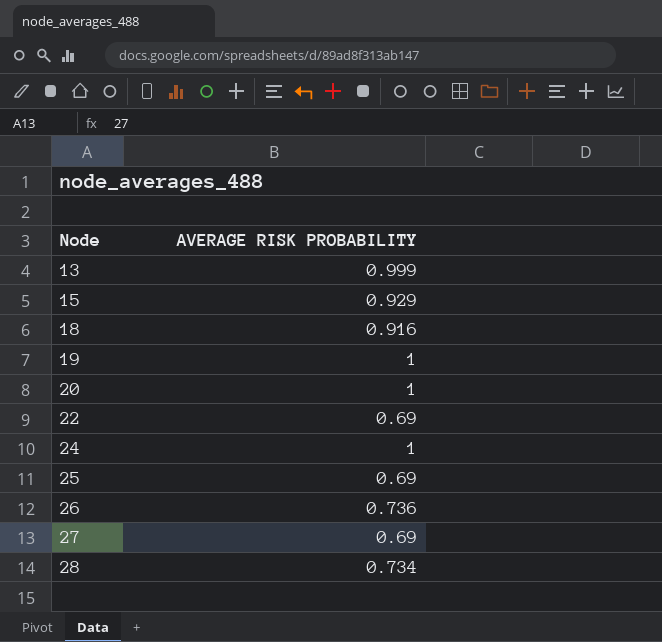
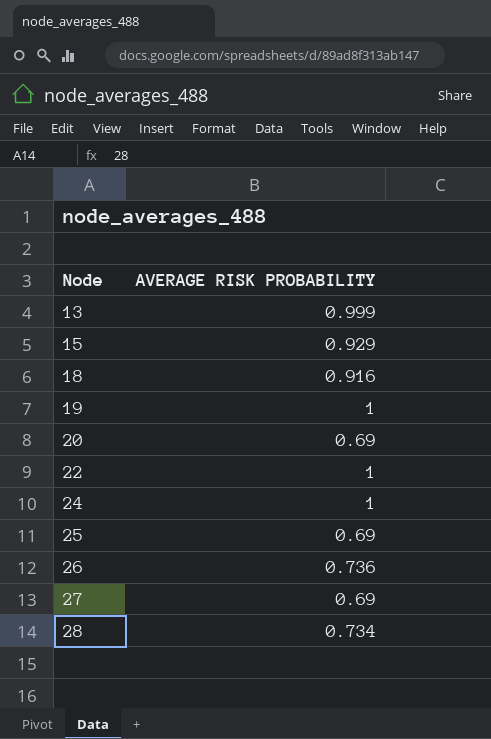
20 | AVERAGE RISK PROBABILITY: 1 -> 0.69
22 | AVERAGE RISK PROBABILITY: 0.69 -> 1

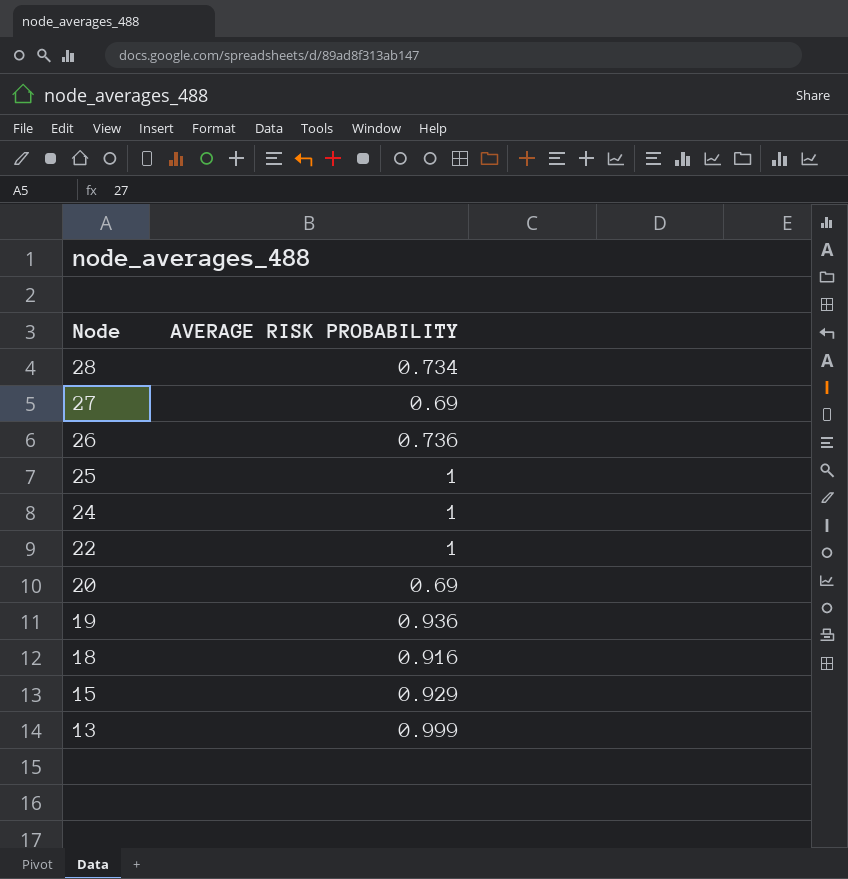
row order: Node ascending -> Node descending
25 | AVERAGE RISK PROBABILITY: 0.69 -> 1
19 | AVERAGE RISK PROBABILITY: 1 -> 0.936

